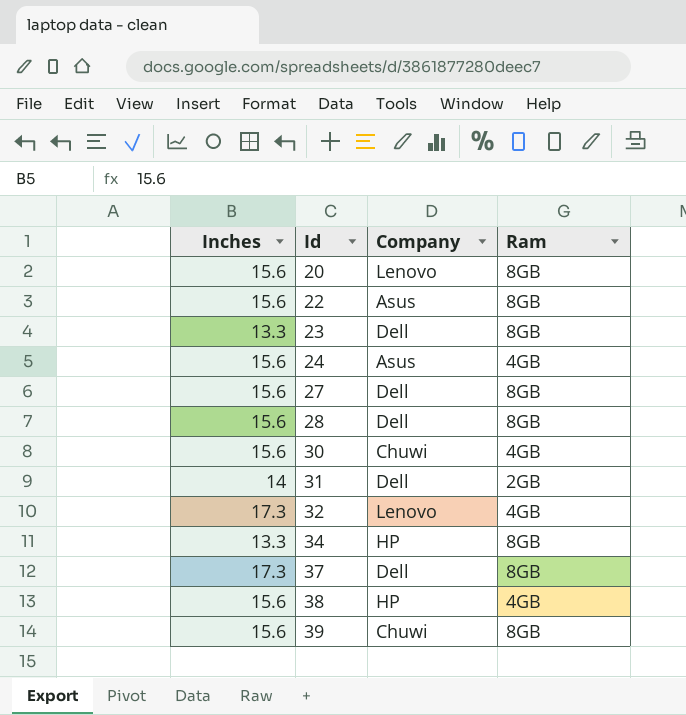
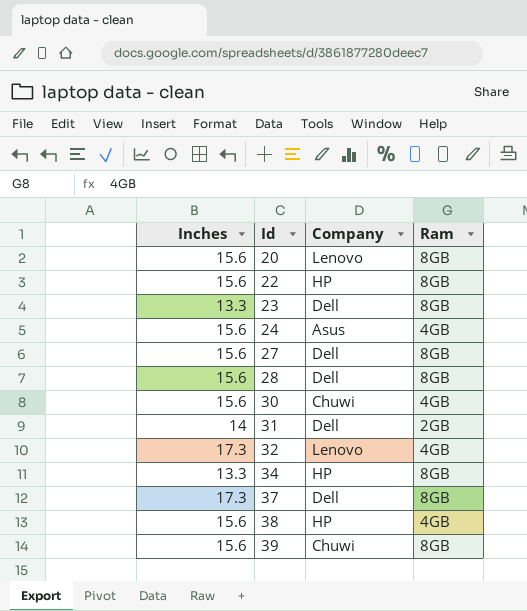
22 | Company: Asus -> HP

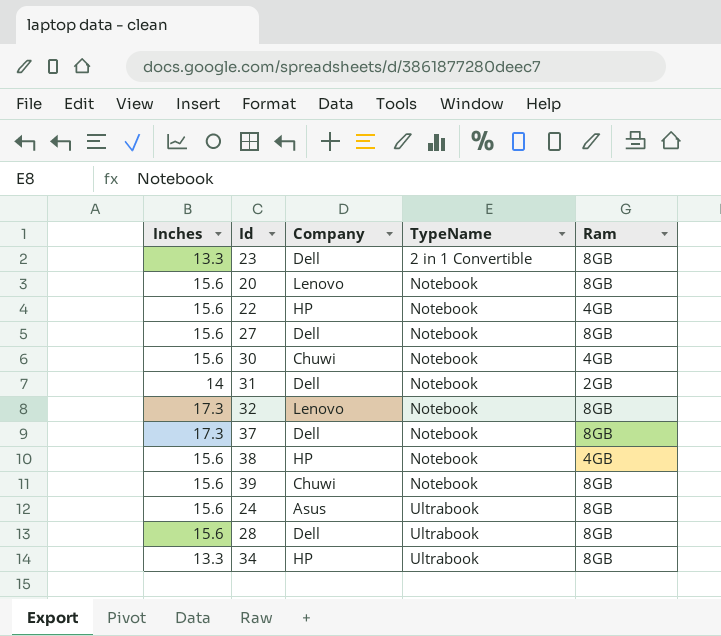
row order: Id ascending -> TypeName ascending
column TypeName | position: none -> 4
22 | Ram: 8GB -> 4GB
32 | Ram: 4GB -> 8GB
24 | Ram: 4GB -> 8GB

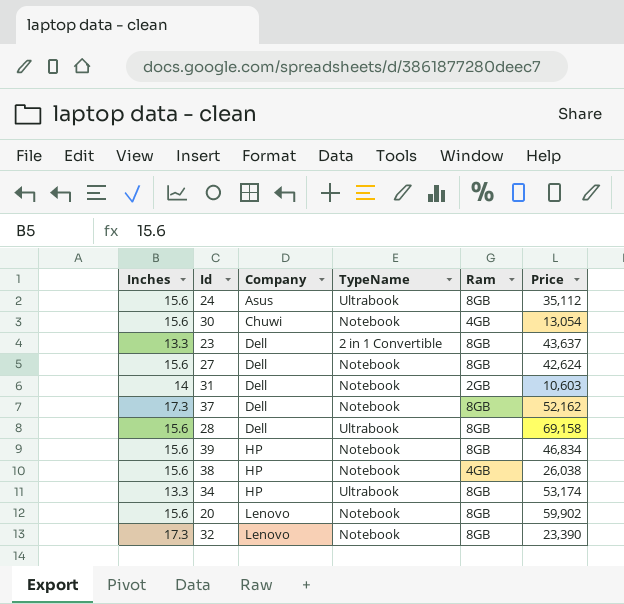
row order: TypeName ascending -> Company ascending
column Price | position: none -> 6
row 22: 15.6 | HP | Notebook | 4GB -> none
39 | Company: Chuwi -> HP

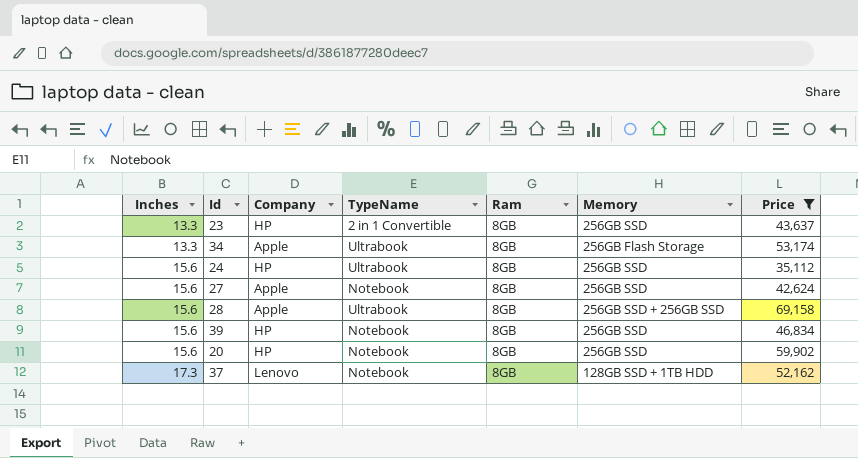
filter: none -> Price >= 35,112
row order: Company ascending -> Inches ascending
column Memory | position: none -> 6
23 | Company: Dell -> HP
34 | Company: HP -> Apple
24 | Company: Asus -> HP
27 | Company: Dell -> Apple
28 | Company: Dell -> Apple
20 | Company: Lenovo -> HP
37 | Company: Dell -> Lenovo

